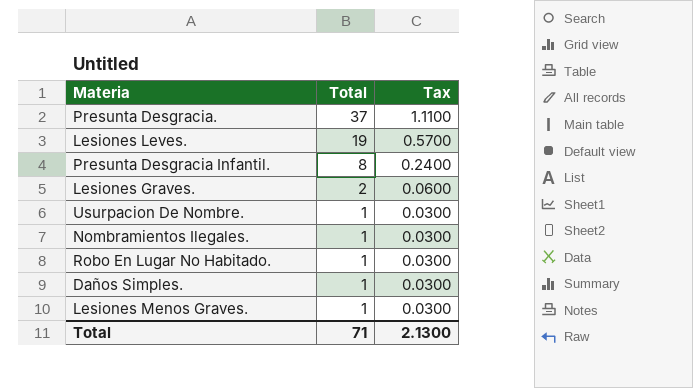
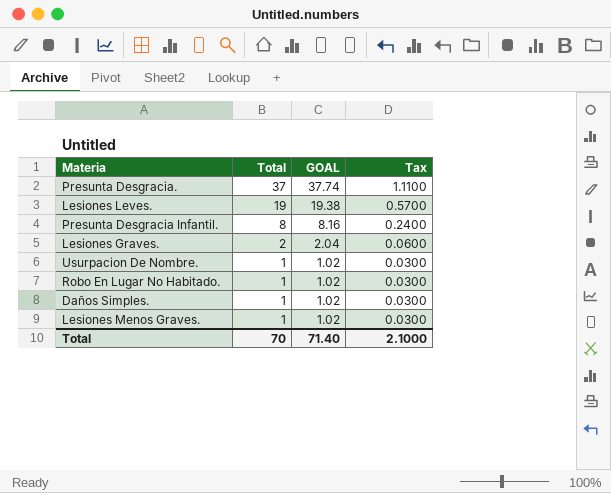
column GOAL | formula: none -> [Total] * 1.02
row Nombramientos Ilegales.: 1 | 0.0300 -> none
Total | Total: 71 -> 70
Total | Tax: 2.1300 -> 2.1000

